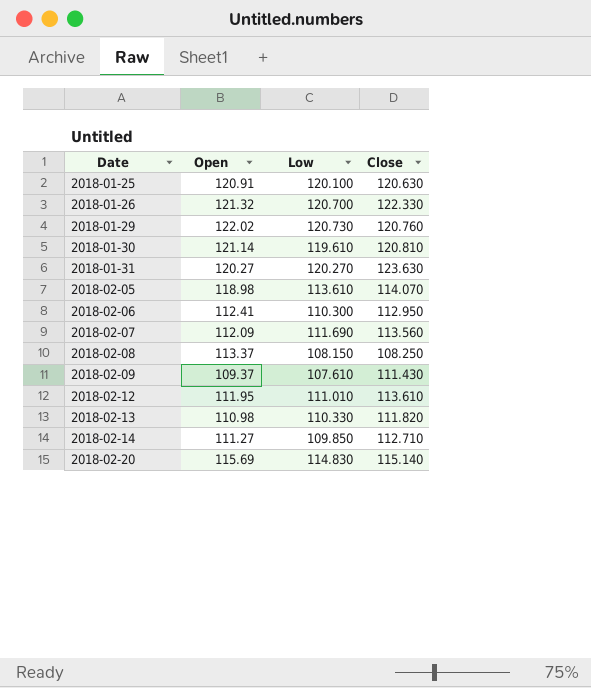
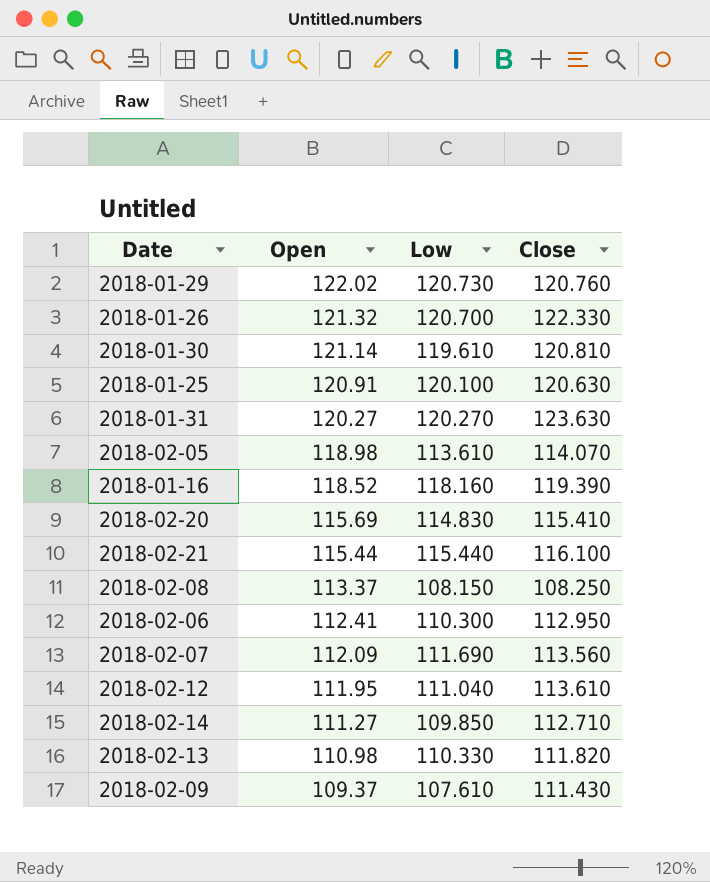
row order: Date ascending -> Open descending
row 2018-01-16: none -> 118.52 | 118.160 | 119.390
2018-02-20 | Close: 115.140 -> 115.410
row 2018-02-21: none -> 115.44 | 115.440 | 116.100
2018-02-12 | Low: 111.010 -> 111.040

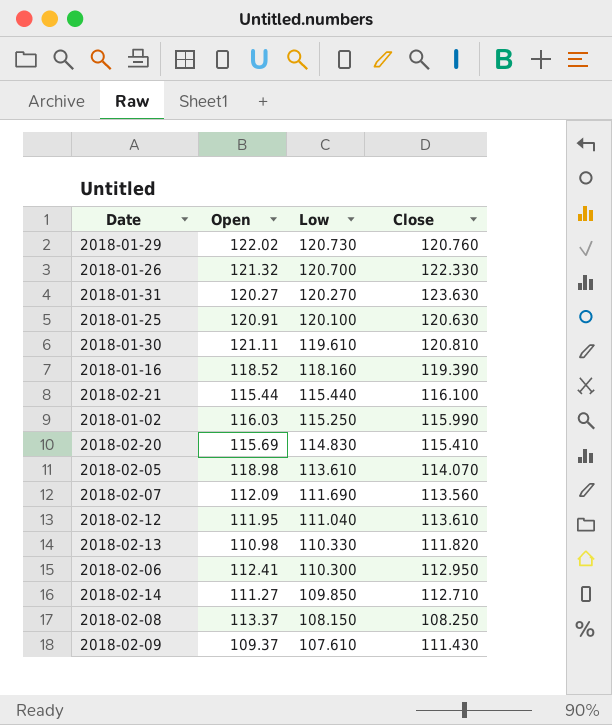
row order: Open descending -> Low descending
2018-01-30 | Open: 121.14 -> 121.11
row 2018-01-02: none -> 116.03 | 115.250 | 115.990

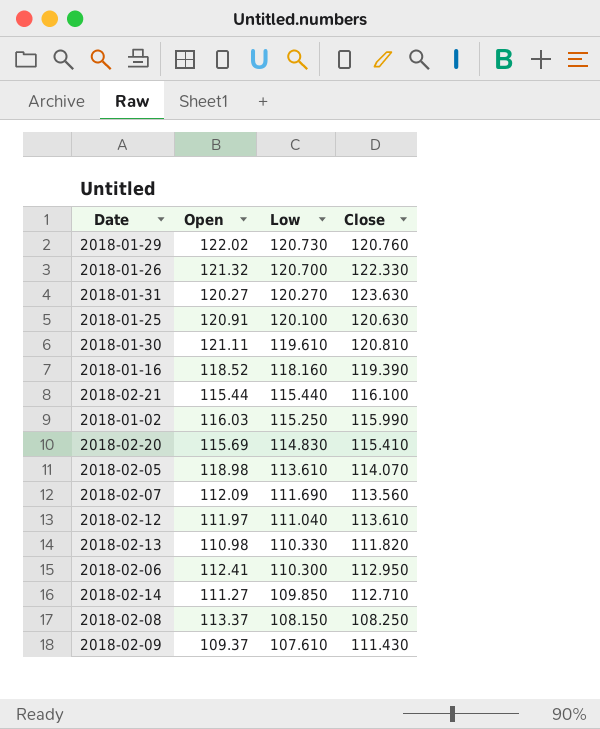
2018-02-12 | Open: 111.95 -> 111.97

